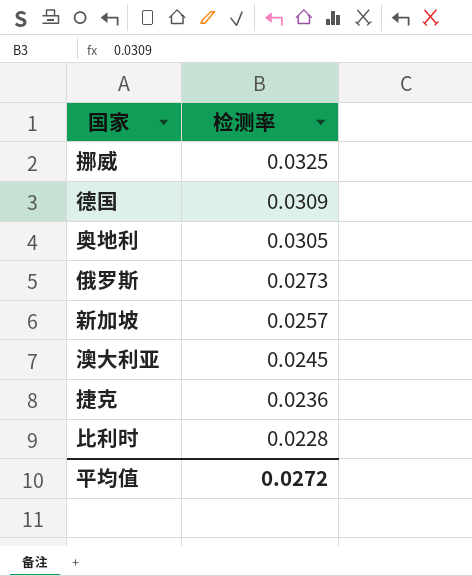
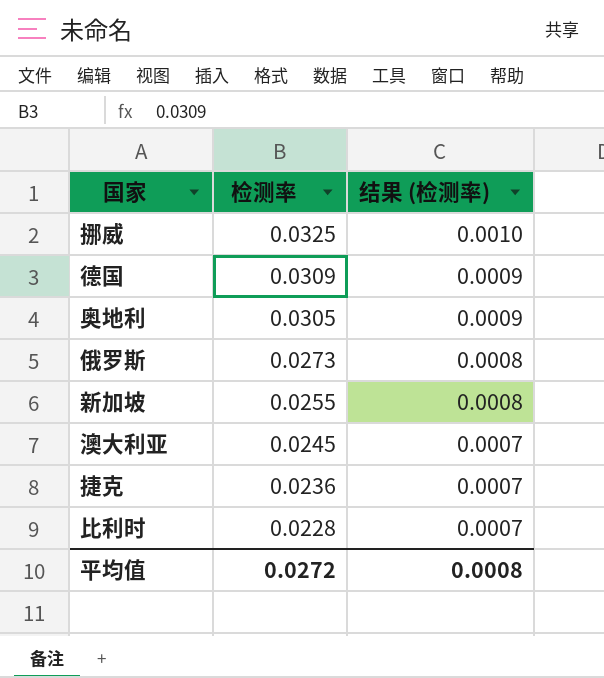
column 结果 (检测率) | formula: none -> [检测率] * 0.03
新加坡 | 检测率: 0.0257 -> 0.0255

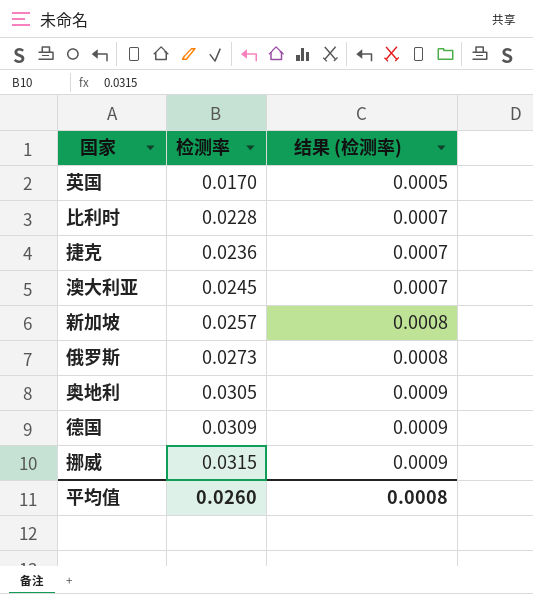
row order: 检测率 descending -> 检测率 ascending
row 英国: none -> 0.0170 | 0.0005
新加坡 | 检测率: 0.0255 -> 0.0257
挪威 | 检测率: 0.0325 -> 0.0315
挪威 | 结果 (检测率): 0.0010 -> 0.0009
平均值 | 检测率: 0.0272 -> 0.0260

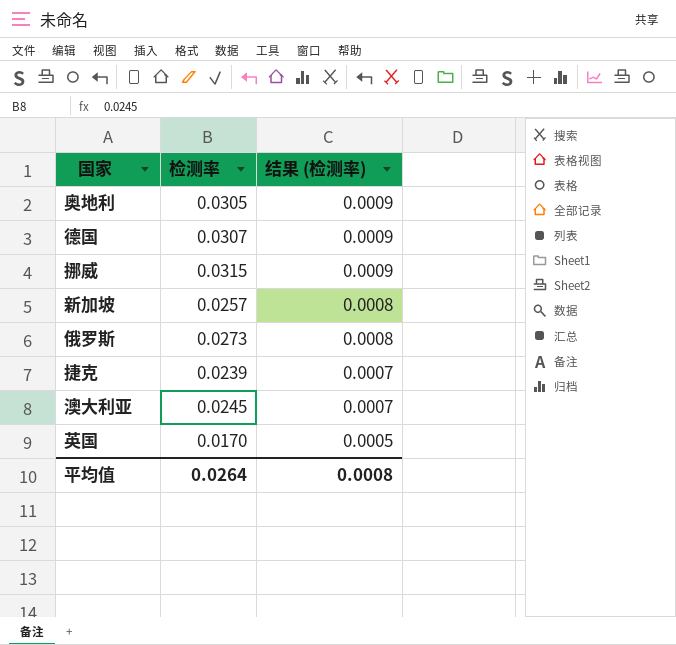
row order: 检测率 ascending -> 结果 (检测率) descending
row 比利时: 0.0228 | 0.0007 -> none
德国 | 检测率: 0.0309 -> 0.0307
捷克 | 检测率: 0.0236 -> 0.0239
平均值 | 检测率: 0.0260 -> 0.0264

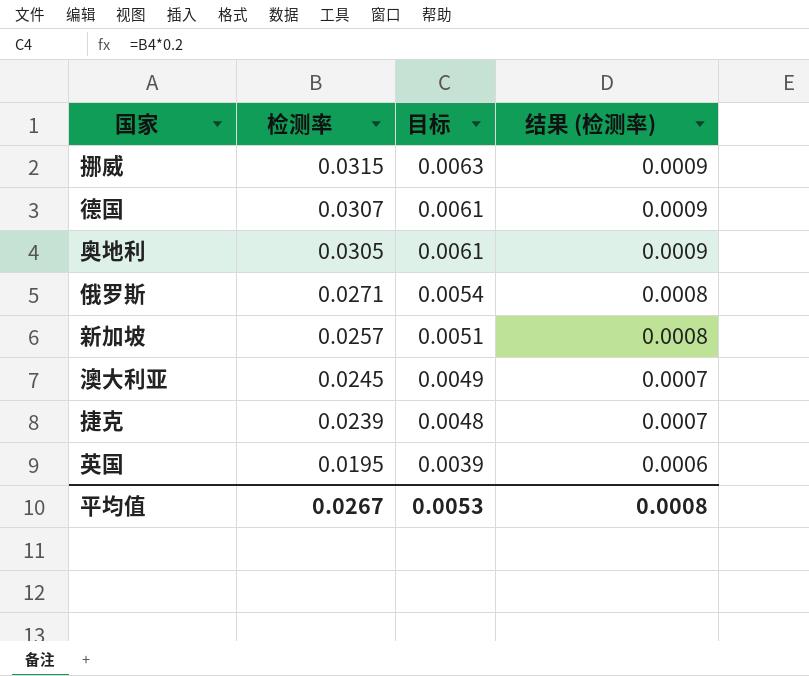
row order: 结果 (检测率) descending -> 检测率 descending
column 目标 | formula: none -> [检测率] * 0.2
俄罗斯 | 检测率: 0.0273 -> 0.0271
英国 | 检测率: 0.0170 -> 0.0195
英国 | 结果 (检测率): 0.0005 -> 0.0006
平均值 | 检测率: 0.0264 -> 0.0267

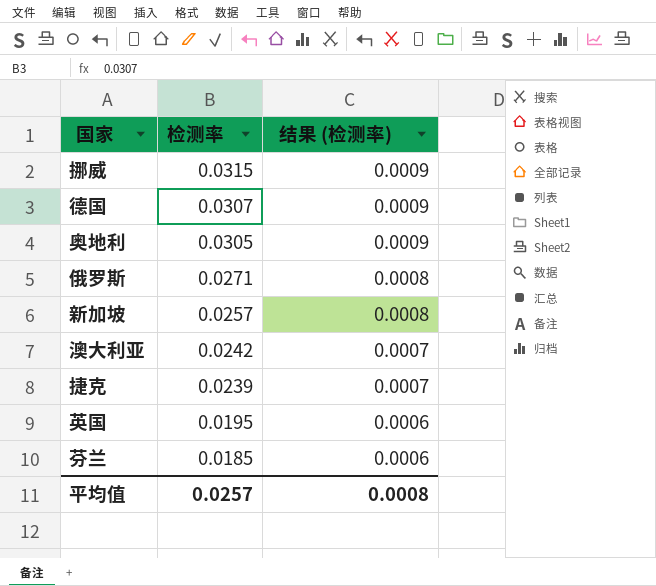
column 目标 | formula: [检测率] * 0.2 -> none
澳大利亚 | 检测率: 0.0245 -> 0.0242
row 芬兰: none -> 0.0185 | 0.0006
平均值 | 检测率: 0.0267 -> 0.0257

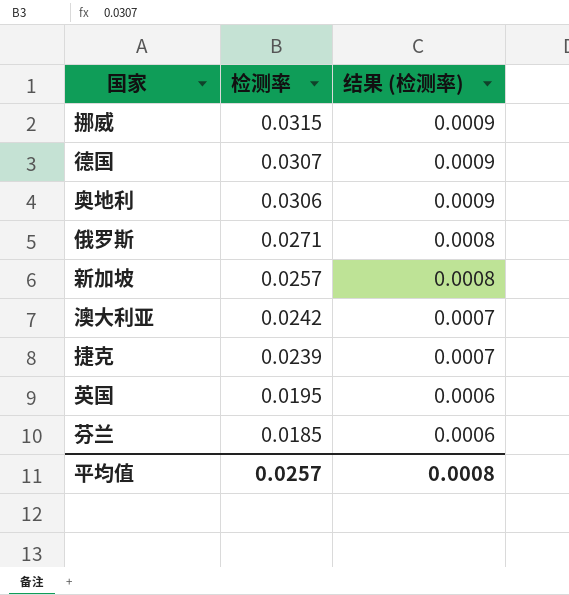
奥地利 | 检测率: 0.0305 -> 0.0306

